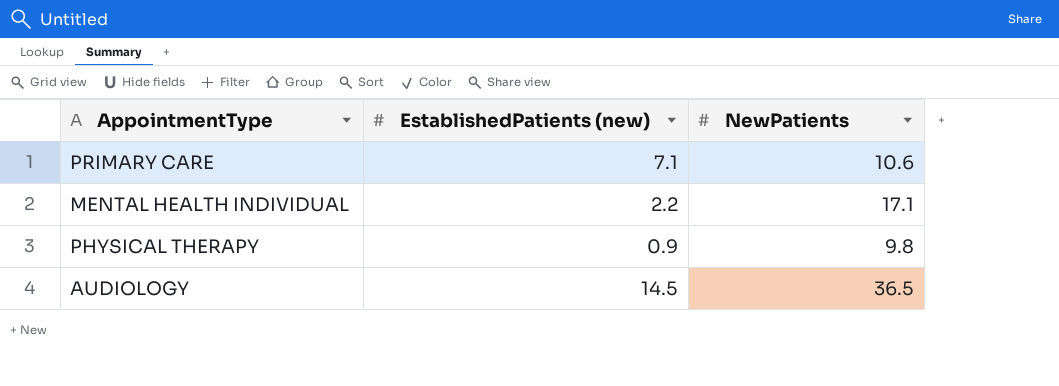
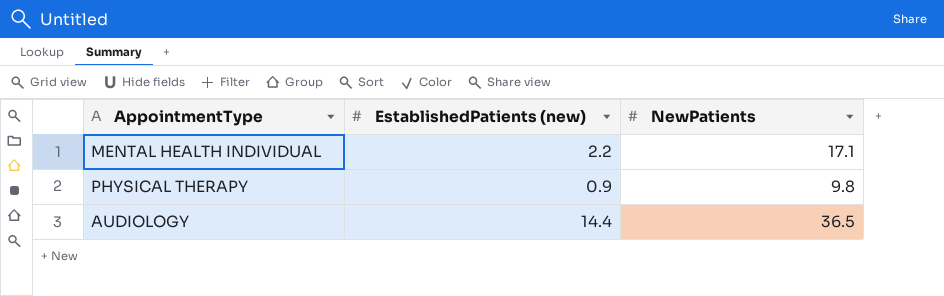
row PRIMARY CARE: 7.1 | 10.6 -> none
AUDIOLOGY | EstablishedPatients (new): 14.5 -> 14.4

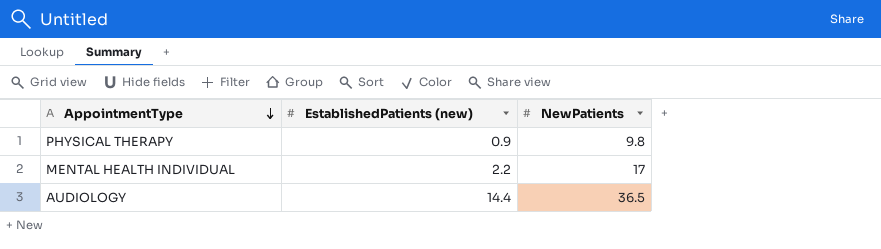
row order: none -> AppointmentType descending
MENTAL HEALTH INDIVIDUAL | NewPatients: 17.1 -> 17

